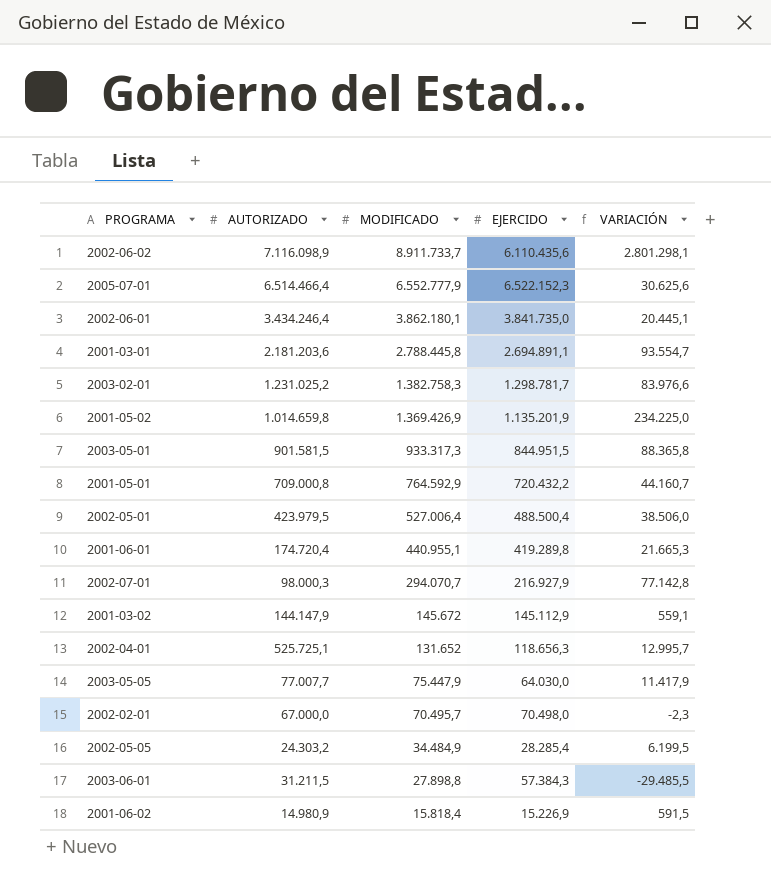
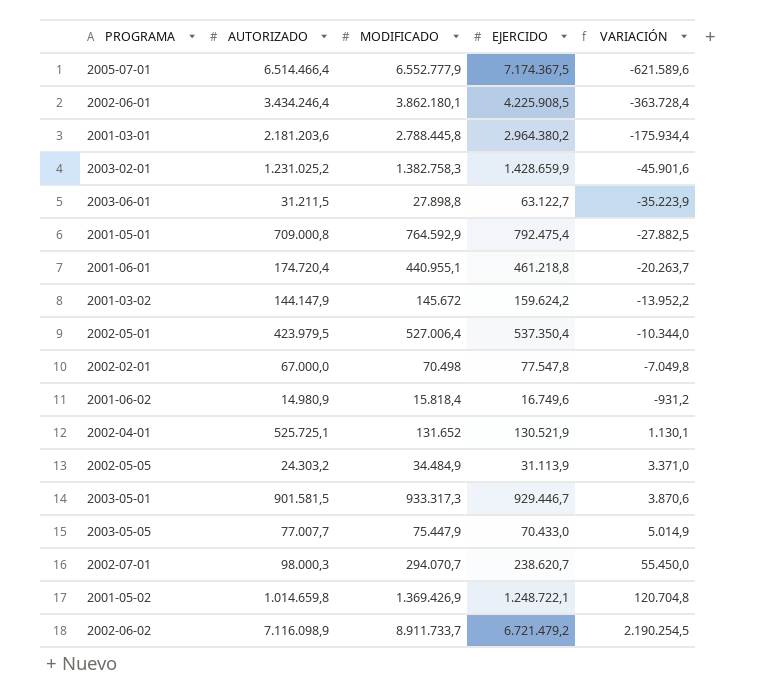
row order: MODIFICADO descending -> VARIACIÓN ascending
2005-07-01 | EJERCIDO: 6.522.152,3 -> 7.174.367,5
2005-07-01 | VARIACIÓN: 30.625,6 -> -621.589,6
2002-06-01 | EJERCIDO: 3.841.735,0 -> 4.225.908,5
2002-06-01 | VARIACIÓN: 20.445,1 -> -363.728,4
2001-03-01 | EJERCIDO: 2.694.891,1 -> 2.964.380,2
2001-03-01 | VARIACIÓN: 93.554,7 -> -175.934,4
2003-02-01 | EJERCIDO: 1.298.781,7 -> 1.428.659,9
2003-02-01 | VARIACIÓN: 83.976,6 -> -45.901,6
2003-06-01 | EJERCIDO: 57.384,3 -> 63.122,7
2003-06-01 | VARIACIÓN: -29.485,5 -> -35.223,9
2001-05-01 | EJERCIDO: 720.432,2 -> 792.475,4
2001-05-01 | VARIACIÓN: 44.160,7 -> -27.882,5
2001-06-01 | EJERCIDO: 419.289,8 -> 461.218,8
2001-06-01 | VARIACIÓN: 21.665,3 -> -20.263,7
2001-03-02 | EJERCIDO: 145.112,9 -> 159.624,2
2001-03-02 | VARIACIÓN: 559,1 -> -13.952,2
2002-05-01 | EJERCIDO: 488.500,4 -> 537.350,4
2002-05-01 | VARIACIÓN: 38.506,0 -> -10.344,0
2002-02-01 | MODIFICADO: 70.495,7 -> 70.498
2002-02-01 | EJERCIDO: 70.498,0 -> 77.547,8
2002-02-01 | VARIACIÓN: -2,3 -> -7.049,8
2001-06-02 | EJERCIDO: 15.226,9 -> 16.749,6
2001-06-02 | VARIACIÓN: 591,5 -> -931,2
2002-04-01 | EJERCIDO: 118.656,3 -> 130.521,9
2002-04-01 | VARIACIÓN: 12.995,7 -> 1.130,1
2002-05-05 | EJERCIDO: 28.285,4 -> 31.113,9
2002-05-05 | VARIACIÓN: 6.199,5 -> 3.371,0
2003-05-01 | EJERCIDO: 844.951,5 -> 929.446,7
2003-05-01 | VARIACIÓN: 88.365,8 -> 3.870,6
2003-05-05 | EJERCIDO: 64.030,0 -> 70.433,0
2003-05-05 | VARIACIÓN: 11.417,9 -> 5.014,9
2002-07-01 | EJERCIDO: 216.927,9 -> 238.620,7
2002-07-01 | VARIACIÓN: 77.142,8 -> 55.450,0
2001-05-02 | EJERCIDO: 1.135.201,9 -> 1.248.722,1
2001-05-02 | VARIACIÓN: 234.225,0 -> 120.704,8
2002-06-02 | EJERCIDO: 6.110.435,6 -> 6.721.479,2
2002-06-02 | VARIACIÓN: 2.801.298,1 -> 2.190.254,5

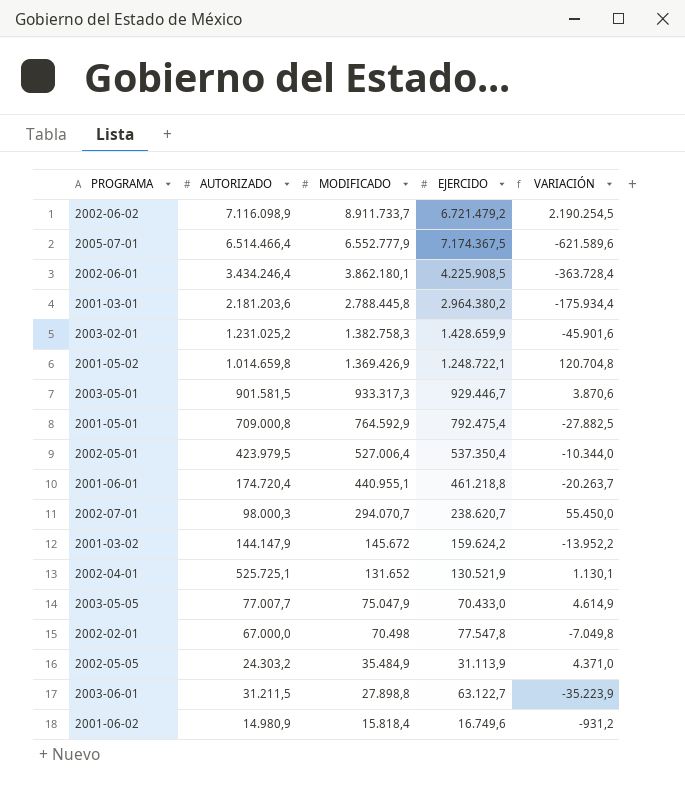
row order: VARIACIÓN ascending -> MODIFICADO descending
2003-05-05 | MODIFICADO: 75.447,9 -> 75.047,9
2003-05-05 | VARIACIÓN: 5.014,9 -> 4.614,9
2002-05-05 | MODIFICADO: 34.484,9 -> 35.484,9
2002-05-05 | VARIACIÓN: 3.371,0 -> 4.371,0

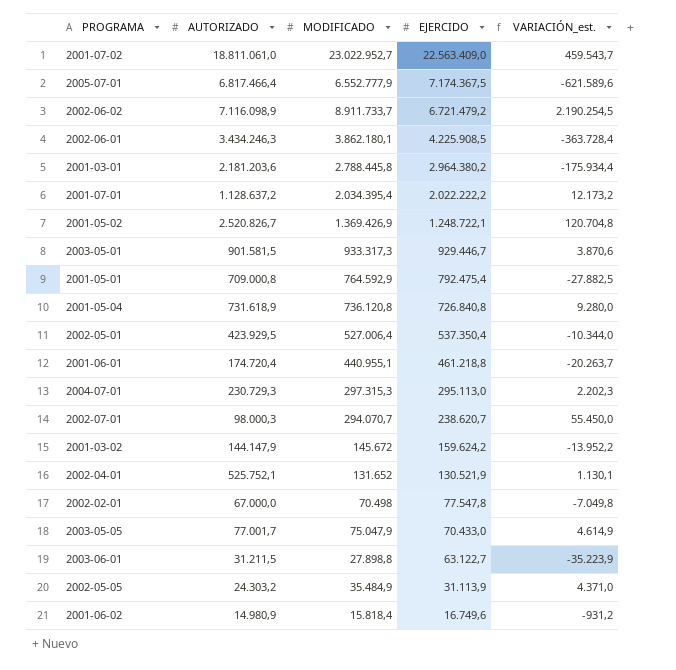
row order: MODIFICADO descending -> EJERCIDO descending
column name: VARIACIÓN -> VARIACIÓN_est.
row 2003-02-01: 1.231.025,2 | 1.382.758,3 | 1.428.659,9 | -45.901,6 -> none
row 2001-07-02: none -> 18.811.061,0 | 23.022.952,7 | 22.563.409,0 | 459.543,7
2005-07-01 | AUTORIZADO: 6.514.466,4 -> 6.817.466,4
2002-06-01 | AUTORIZADO: 3.434.246,4 -> 3.434.246,3
row 2001-07-01: none -> 1.128.637,2 | 2.034.395,4 | 2.022.222,2 | 12.173,2
2001-05-02 | AUTORIZADO: 1.014.659,8 -> 2.520.826,7
row 2001-05-04: none -> 731.618,9 | 736.120,8 | 726.840,8 | 9.280,0
2002-05-01 | AUTORIZADO: 423.979,5 -> 423.929,5
row 2004-07-01: none -> 230.729,3 | 297.315,3 | 295.113,0 | 2.202,3
2002-04-01 | AUTORIZADO: 525.725,1 -> 525.752,1
2003-05-05 | AUTORIZADO: 77.007,7 -> 77.001,7

